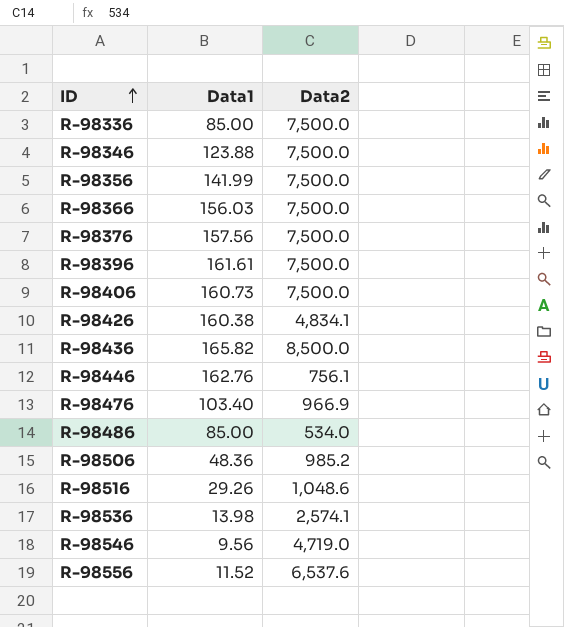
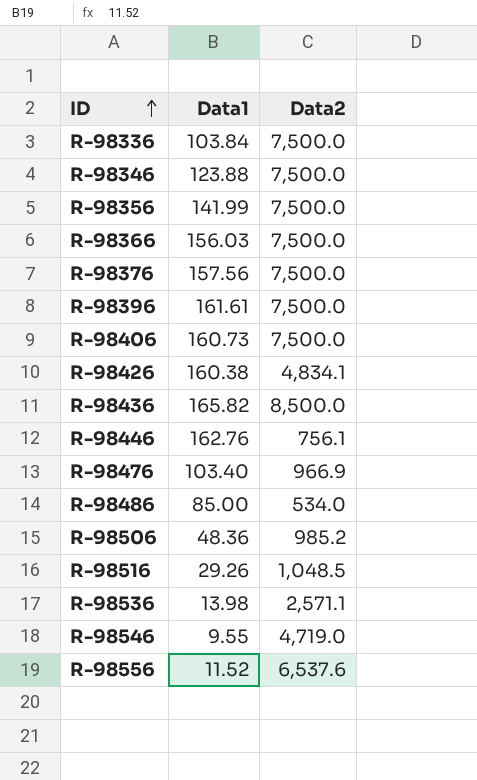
R-98336 | Data1: 85.00 -> 103.84
R-98516 | Data2: 1,048.6 -> 1,048.5
R-98536 | Data2: 2,574.1 -> 2,571.1
R-98546 | Data1: 9.56 -> 9.55

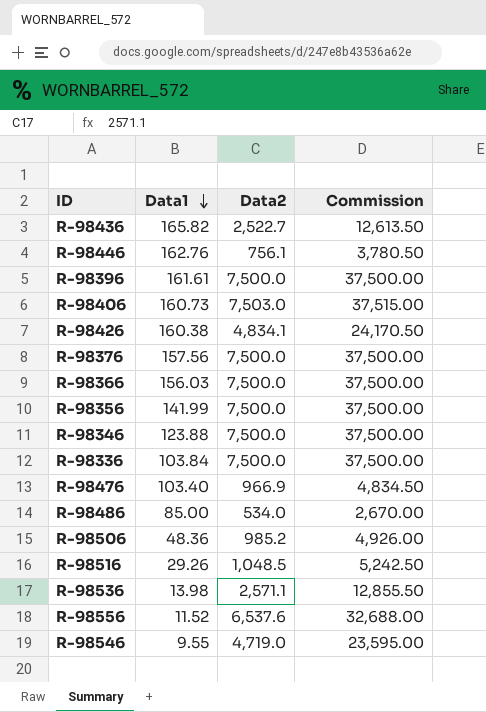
row order: ID ascending -> Data1 descending
column Commission | formula: none -> [Data2] * 5
R-98436 | Data2: 8,500.0 -> 2,522.7
R-98406 | Data2: 7,500.0 -> 7,503.0

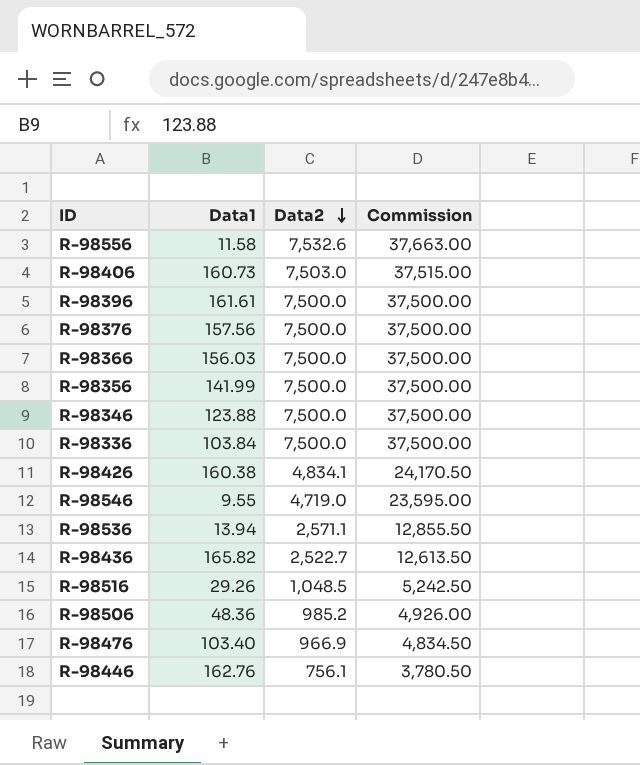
row order: Data1 descending -> Data2 descending
row R-98486: 85.00 | 534.0 | 2,670.00 -> none
R-98556 | Data1: 11.52 -> 11.58
R-98556 | Data2: 6,537.6 -> 7,532.6
R-98556 | Commission: 32,688.00 -> 37,663.00
R-98536 | Data1: 13.98 -> 13.94

